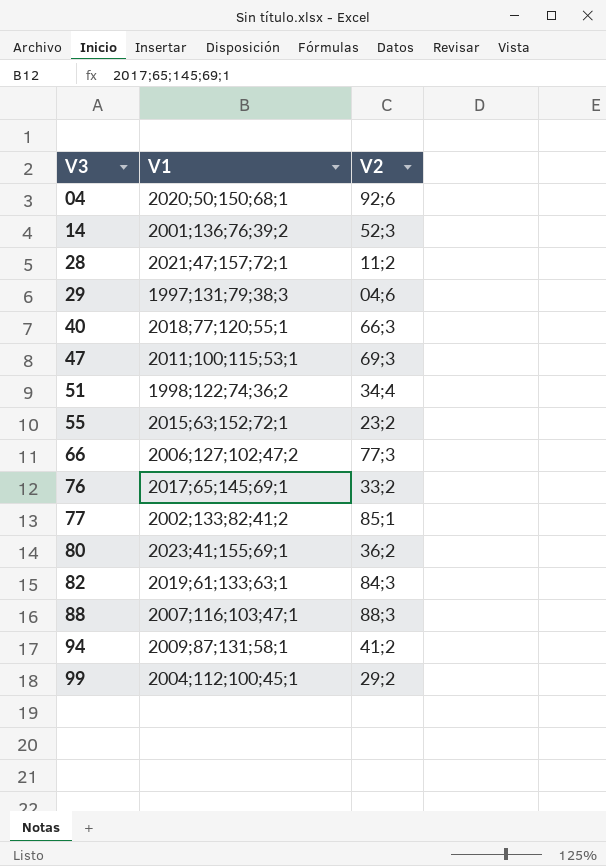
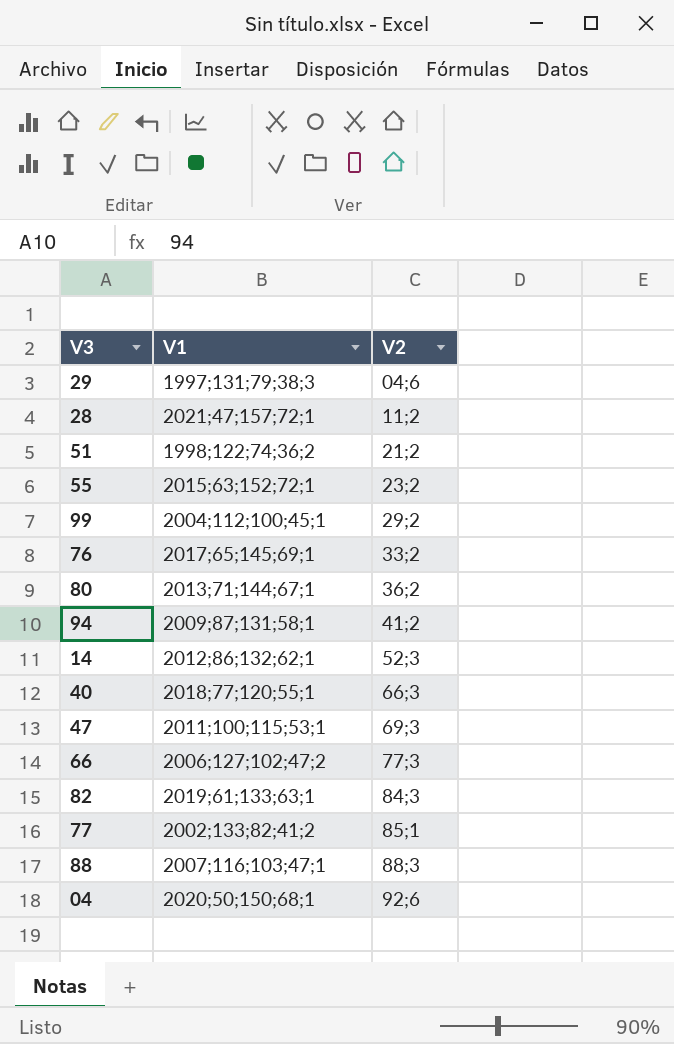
row order: V3 ascending -> V2 ascending
51 | V2: 34;4 -> 21;2
80 | V1: 2023;41;155;69;1 -> 2013;71;144;67;1
14 | V1: 2001;136;76;39;2 -> 2012;86;132;62;1

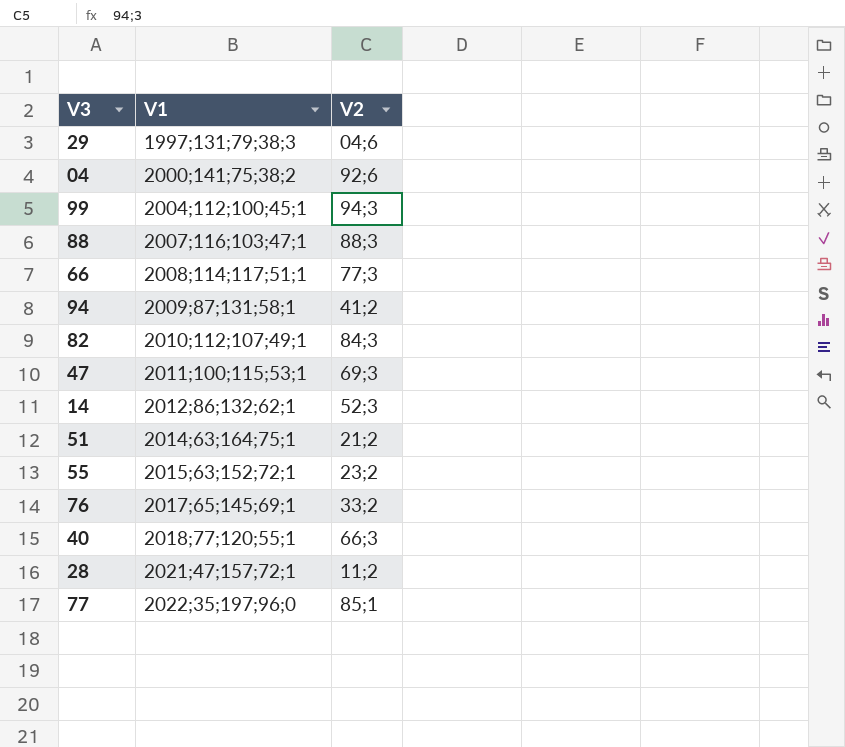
row order: V2 ascending -> V1 ascending
row 80: 2013;71;144;67;1 | 36;2 -> none
04 | V1: 2020;50;150;68;1 -> 2000;141;75;38;2
99 | V2: 29;2 -> 94;3
66 | V1: 2006;127;102;47;2 -> 2008;114;117;51;1
82 | V1: 2019;61;133;63;1 -> 2010;112;107;49;1
51 | V1: 1998;122;74;36;2 -> 2014;63;164;75;1
77 | V1: 2002;133;82;41;2 -> 2022;35;197;96;0

